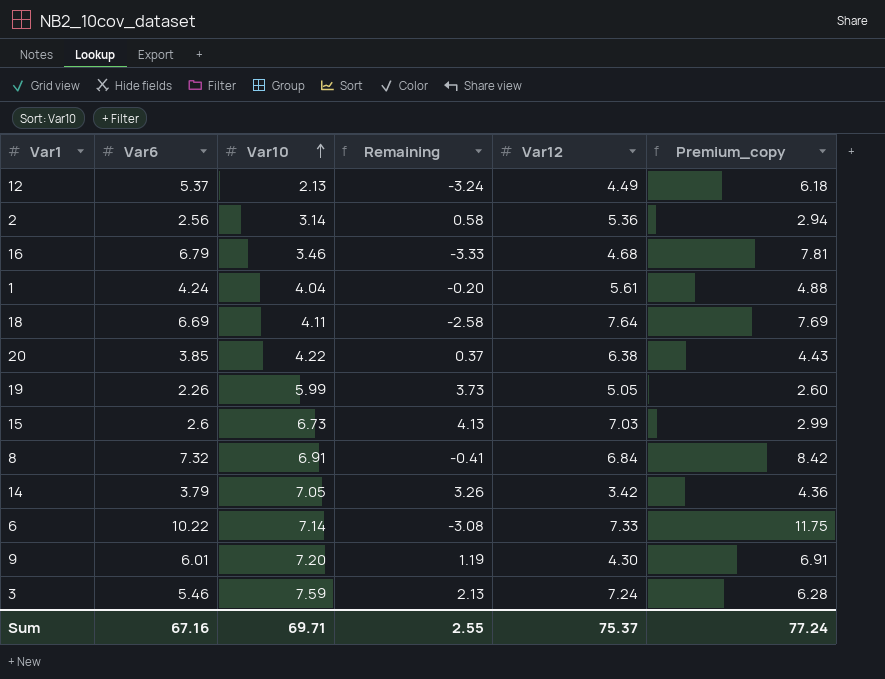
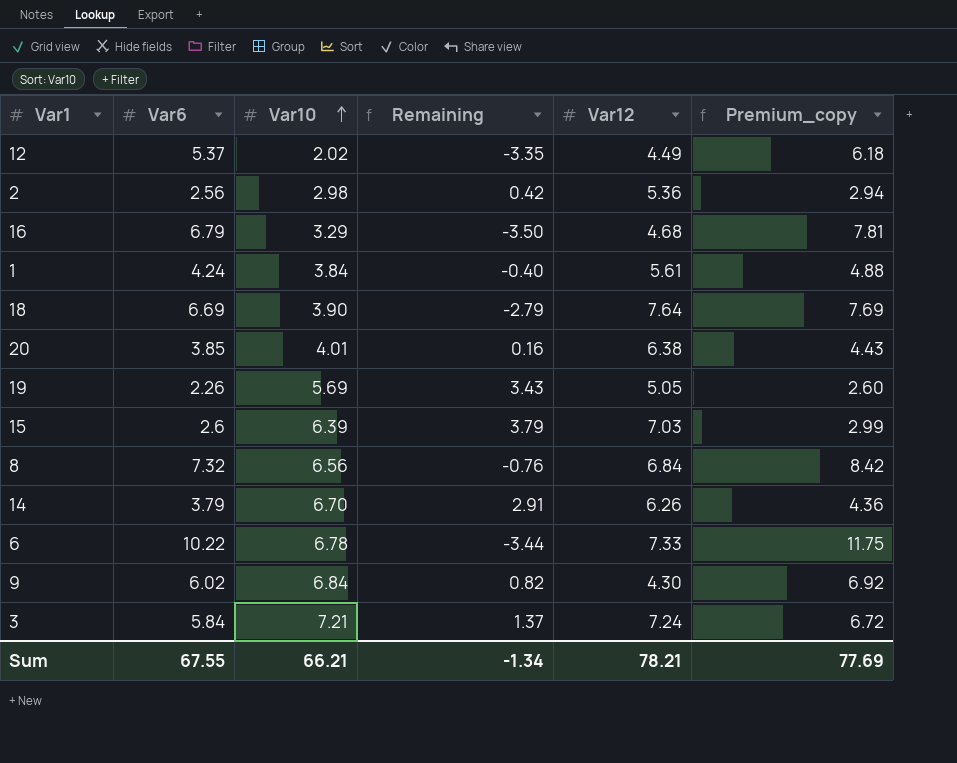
12 | Var10: 2.13 -> 2.02
12 | Remaining: -3.24 -> -3.35
2 | Var10: 3.14 -> 2.98
2 | Remaining: 0.58 -> 0.42
16 | Var10: 3.46 -> 3.29
16 | Remaining: -3.33 -> -3.50
1 | Var10: 4.04 -> 3.84
1 | Remaining: -0.20 -> -0.40
18 | Var10: 4.11 -> 3.90
18 | Remaining: -2.58 -> -2.79
20 | Var10: 4.22 -> 4.01
20 | Remaining: 0.37 -> 0.16
19 | Var10: 5.99 -> 5.69
19 | Remaining: 3.73 -> 3.43
15 | Var10: 6.73 -> 6.39
15 | Remaining: 4.13 -> 3.79
8 | Var10: 6.91 -> 6.56
8 | Remaining: -0.41 -> -0.76
14 | Var10: 7.05 -> 6.70
14 | Remaining: 3.26 -> 2.91
14 | Var12: 3.42 -> 6.26
6 | Var10: 7.14 -> 6.78
6 | Remaining: -3.08 -> -3.44
9 | Var6: 6.01 -> 6.02
9 | Var10: 7.20 -> 6.84
9 | Remaining: 1.19 -> 0.82
9 | Premium_copy: 6.91 -> 6.92
3 | Var6: 5.46 -> 5.84
3 | Var10: 7.59 -> 7.21
3 | Remaining: 2.13 -> 1.37
3 | Premium_copy: 6.28 -> 6.72
Sum | Var6: 67.16 -> 67.55
Sum | Var10: 69.71 -> 66.21
Sum | Remaining: 2.55 -> -1.34
Sum | Var12: 75.37 -> 78.21
Sum | Premium_copy: 77.24 -> 77.69

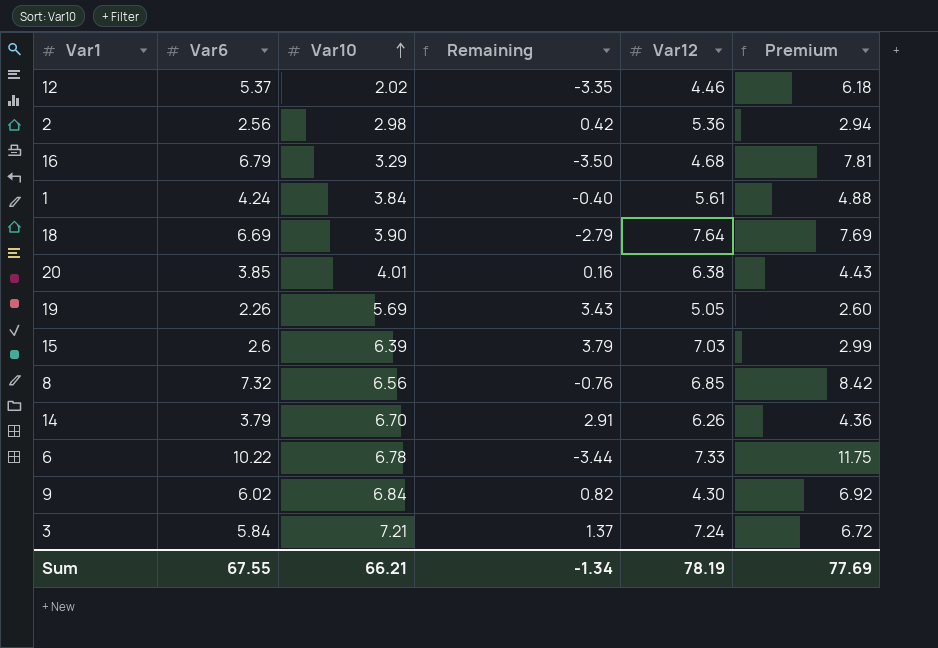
column name: Premium_copy -> Premium
12 | Var12: 4.49 -> 4.46
8 | Var12: 6.84 -> 6.85
Sum | Var12: 78.21 -> 78.19

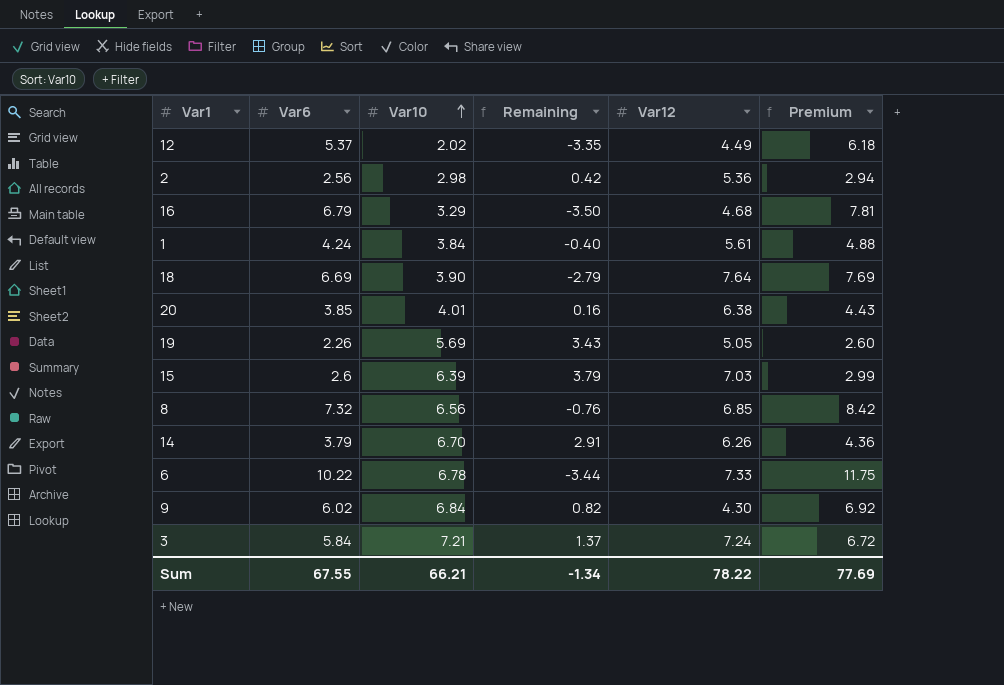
12 | Var12: 4.46 -> 4.49
Sum | Var12: 78.19 -> 78.22

